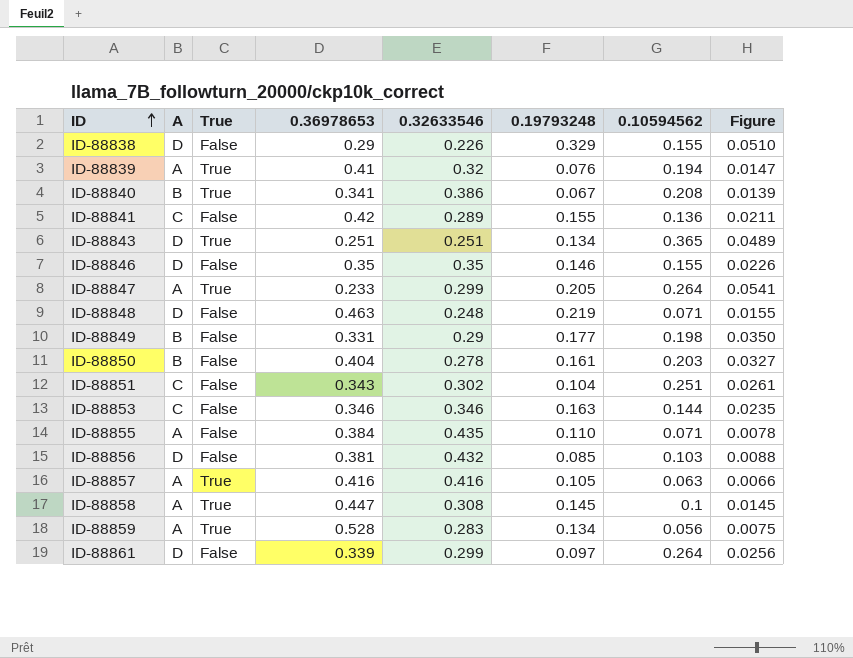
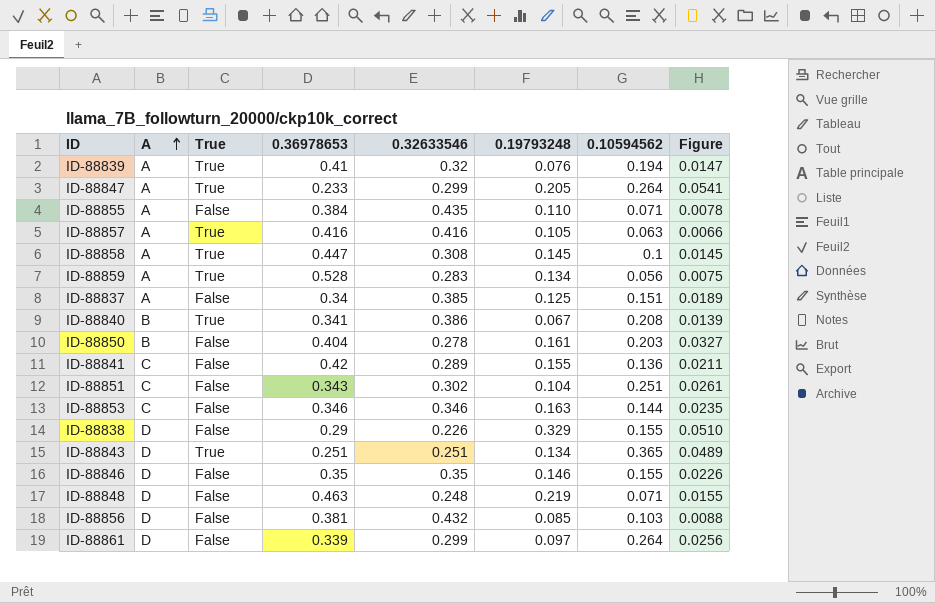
row order: ID ascending -> A ascending
row ID-88849: B | False | 0.331 | 0.29 | 0.177 | 0.198 | 0.0350 -> none
row ID-88837: none -> A | False | 0.34 | 0.385 | 0.125 | 0.151 | 0.0189

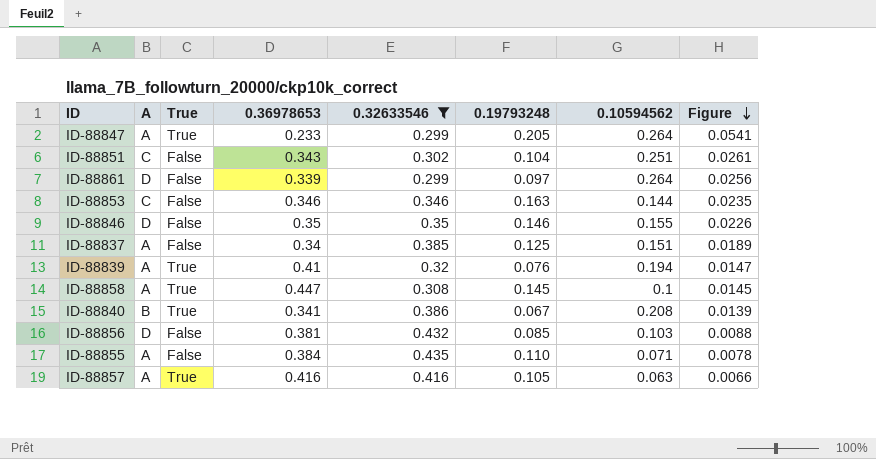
filter: none -> 0.32633546 >= 0.299
row order: A ascending -> Figure descending

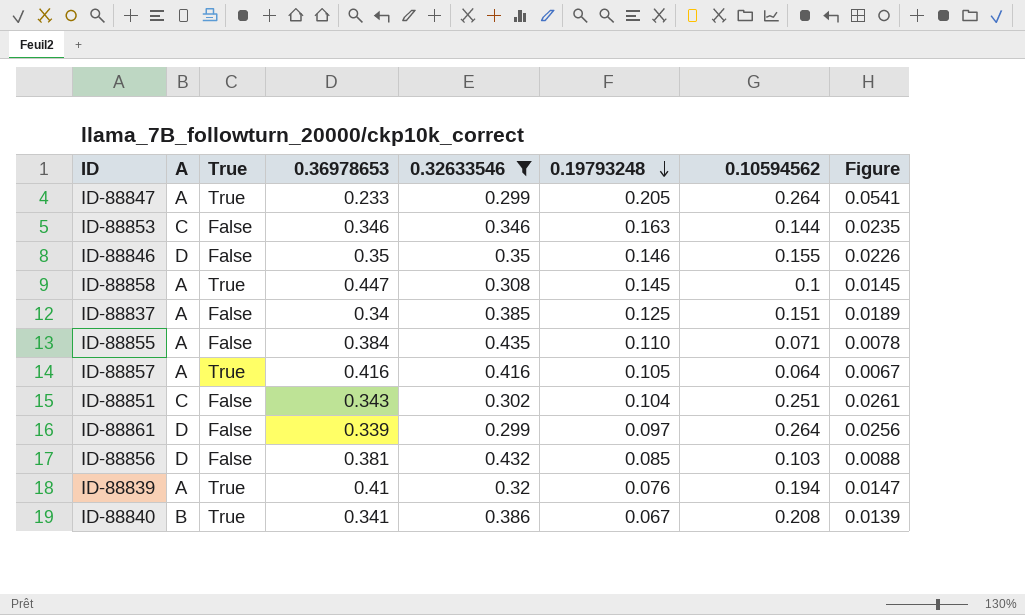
row order: Figure descending -> 0.19793248 descending
ID-88857 | 0.10594562: 0.063 -> 0.064
ID-88857 | Figure: 0.0066 -> 0.0067

